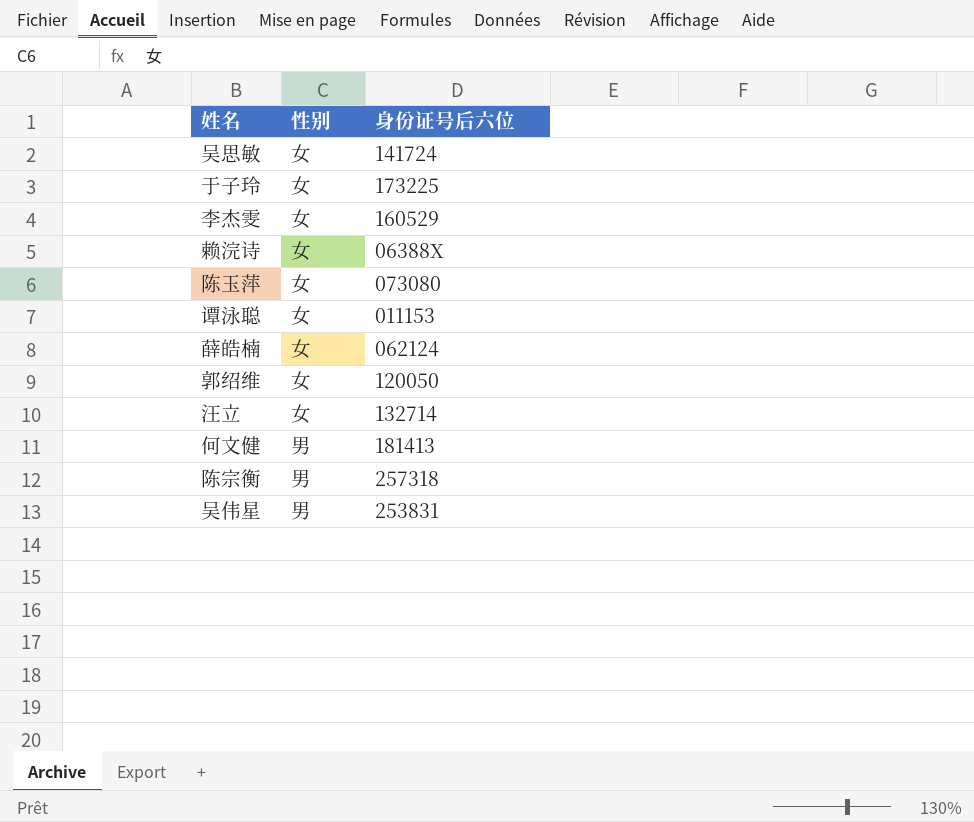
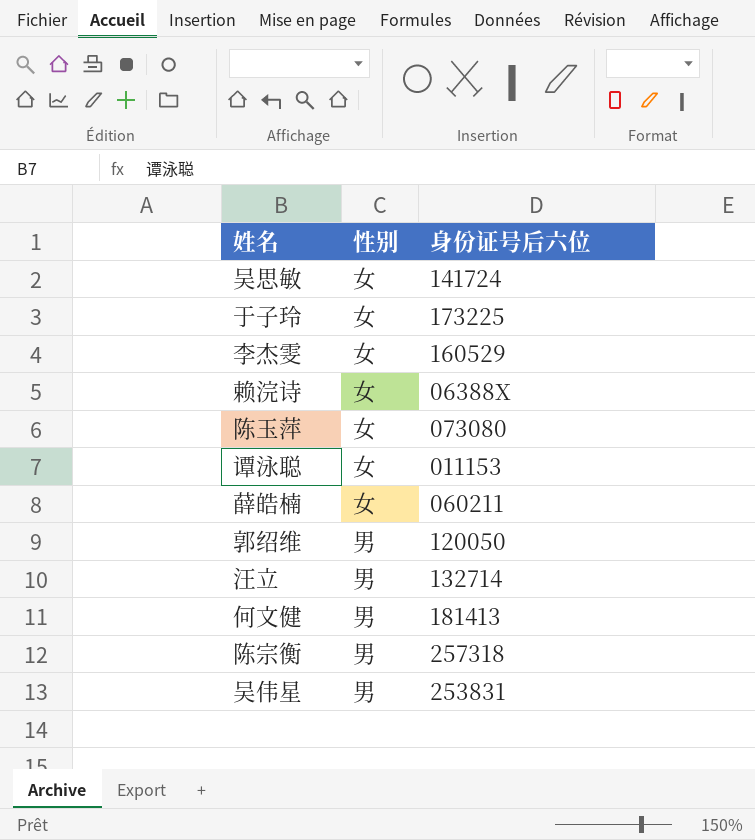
薛皓楠 | 身份证号后六位: 062124 -> 060211
郭绍维 | 性别: 女 -> 男
汪立 | 性别: 女 -> 男

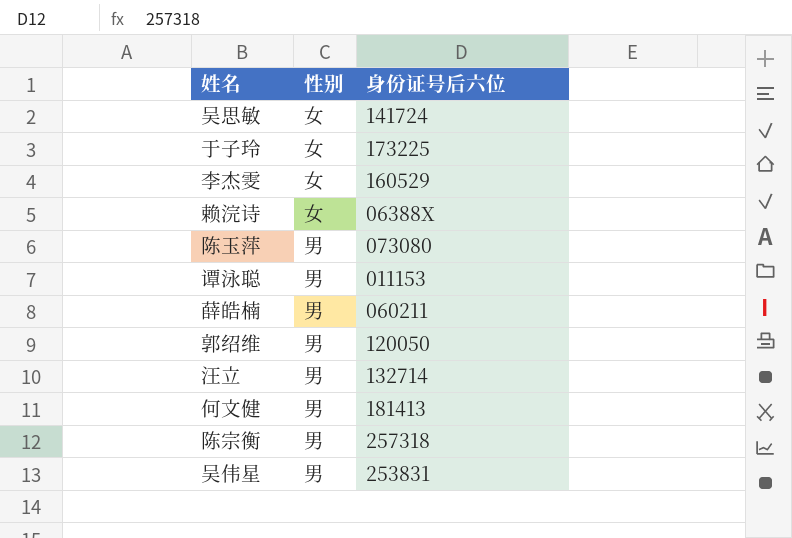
陈玉萍 | 性别: 女 -> 男
谭泳聪 | 性别: 女 -> 男
薛皓楠 | 性别: 女 -> 男

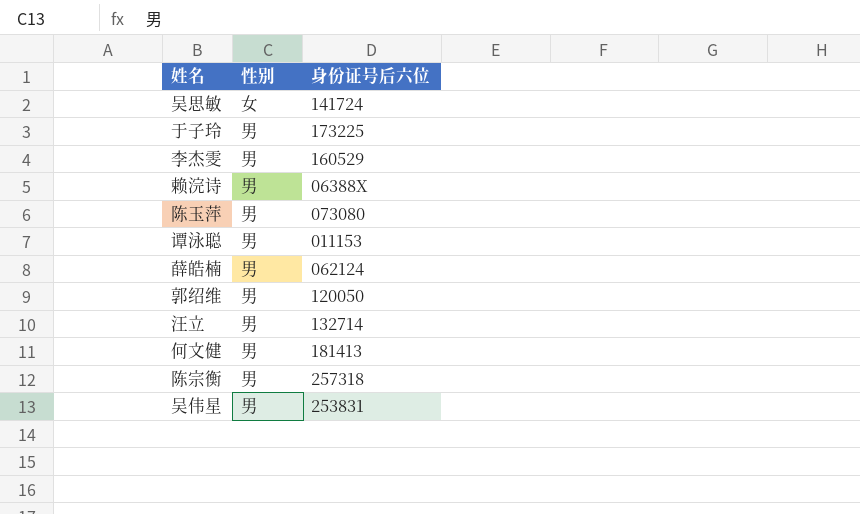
于子玲 | 性别: 女 -> 男
李杰雯 | 性别: 女 -> 男
赖浣诗 | 性别: 女 -> 男
薛皓楠 | 身份证号后六位: 060211 -> 062124

